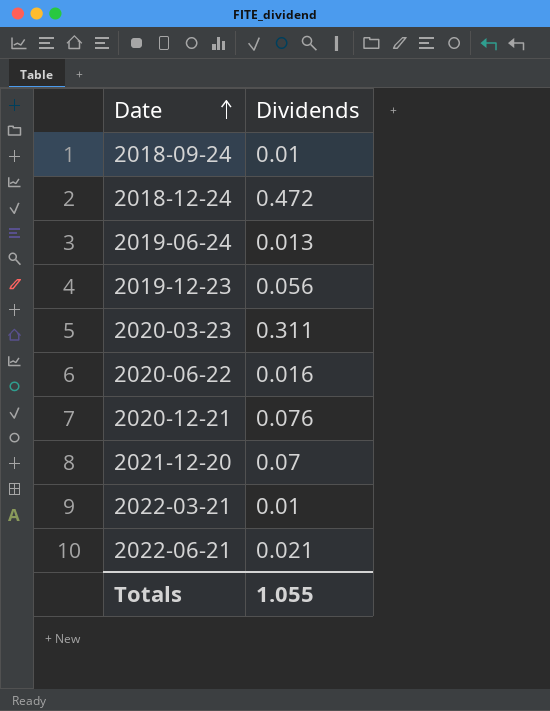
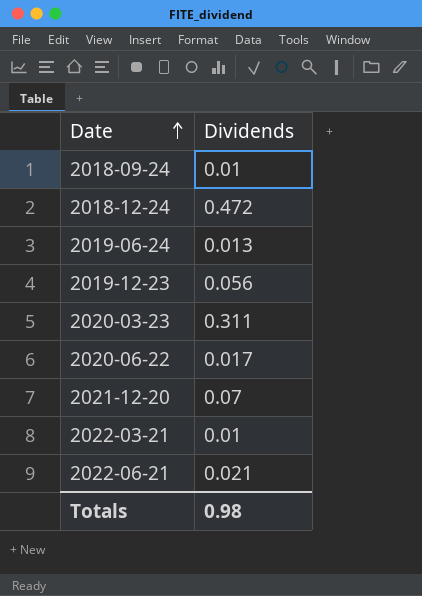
row 2020-12-21: 0.076 -> none
2020-06-22 | Dividends: 0.016 -> 0.017
Totals | Dividends: 1.055 -> 0.98

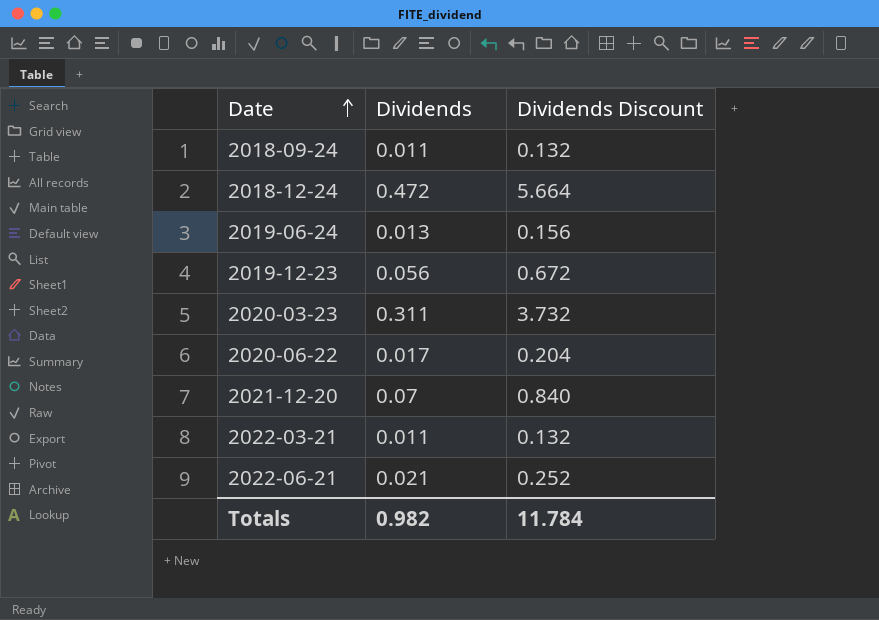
column Dividends Discount | formula: none -> [Dividends] * 12
2018-09-24 | Dividends: 0.01 -> 0.011
2022-03-21 | Dividends: 0.01 -> 0.011
Totals | Dividends: 0.98 -> 0.982

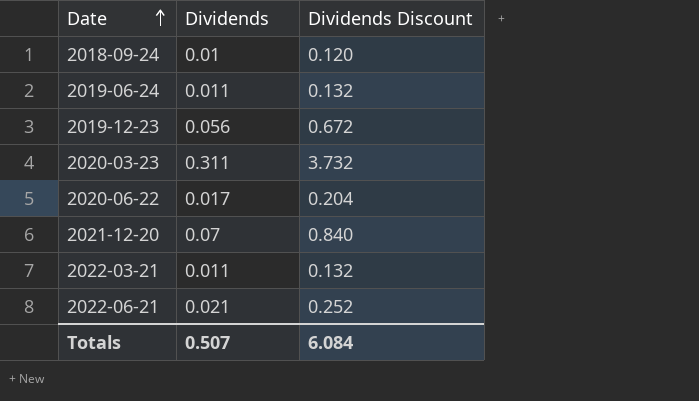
row 2018-12-24: 0.472 | 5.664 -> none
2018-09-24 | Dividends: 0.011 -> 0.01
2018-09-24 | Dividends Discount: 0.132 -> 0.120
2019-06-24 | Dividends: 0.013 -> 0.011
2019-06-24 | Dividends Discount: 0.156 -> 0.132
Totals | Dividends: 0.982 -> 0.507
Totals | Dividends Discount: 11.784 -> 6.084

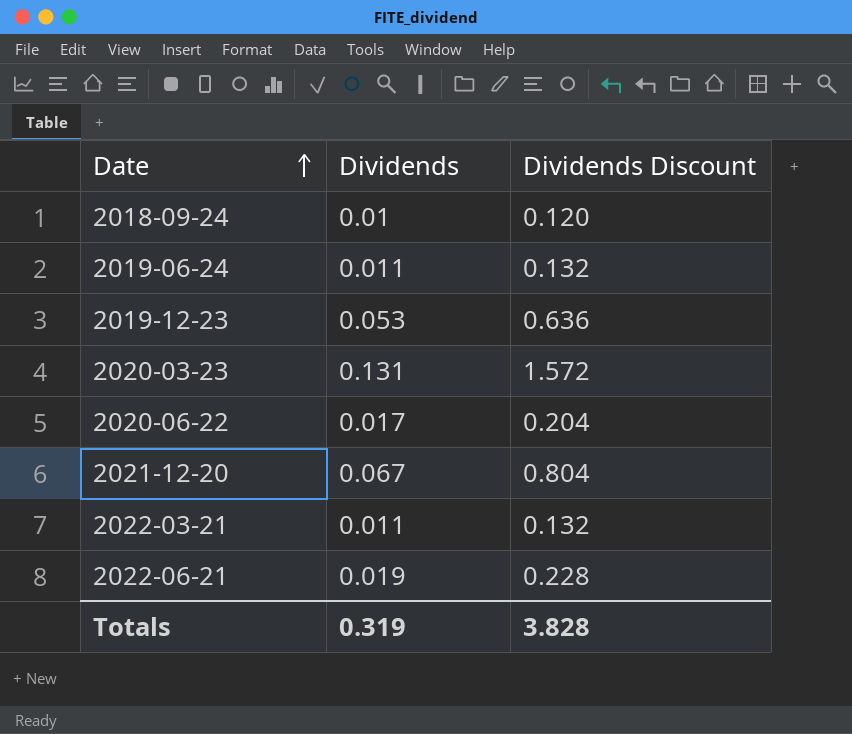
2019-12-23 | Dividends: 0.056 -> 0.053
2019-12-23 | Dividends Discount: 0.672 -> 0.636
2020-03-23 | Dividends: 0.311 -> 0.131
2020-03-23 | Dividends Discount: 3.732 -> 1.572
2021-12-20 | Dividends: 0.07 -> 0.067
2021-12-20 | Dividends Discount: 0.840 -> 0.804
2022-06-21 | Dividends: 0.021 -> 0.019
2022-06-21 | Dividends Discount: 0.252 -> 0.228
Totals | Dividends: 0.507 -> 0.319
Totals | Dividends Discount: 6.084 -> 3.828

